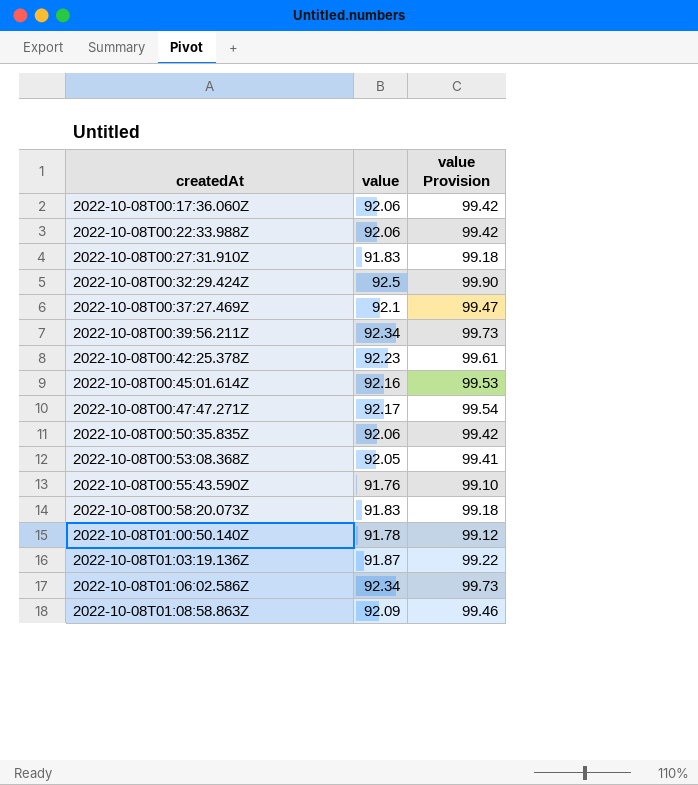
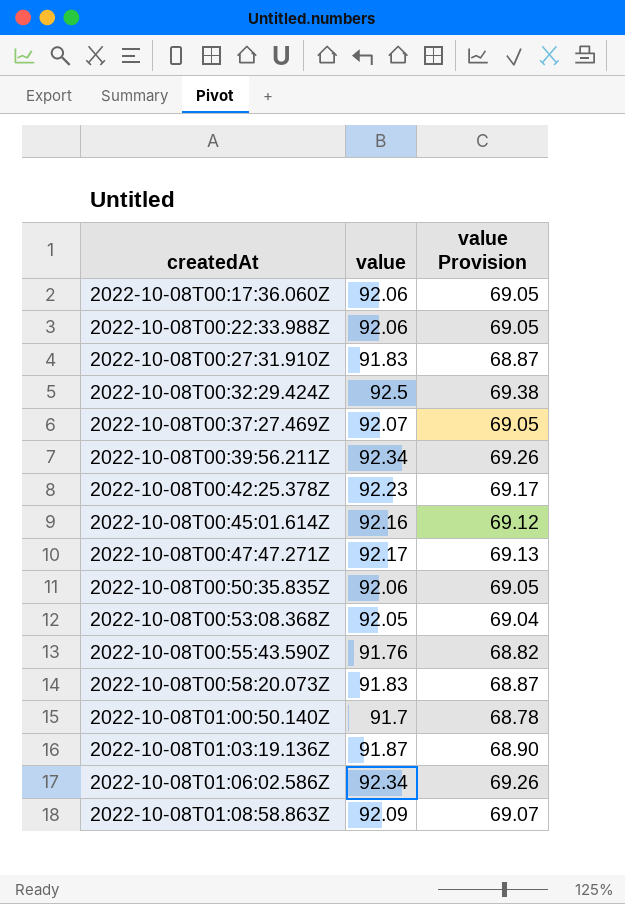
column value Provision | formula: [value] * 1.08 -> [value] * 0.75
2022-10-08T00:37:27.469Z | value: 92.1 -> 92.07
2022-10-08T01:00:50.140Z | value: 91.78 -> 91.7

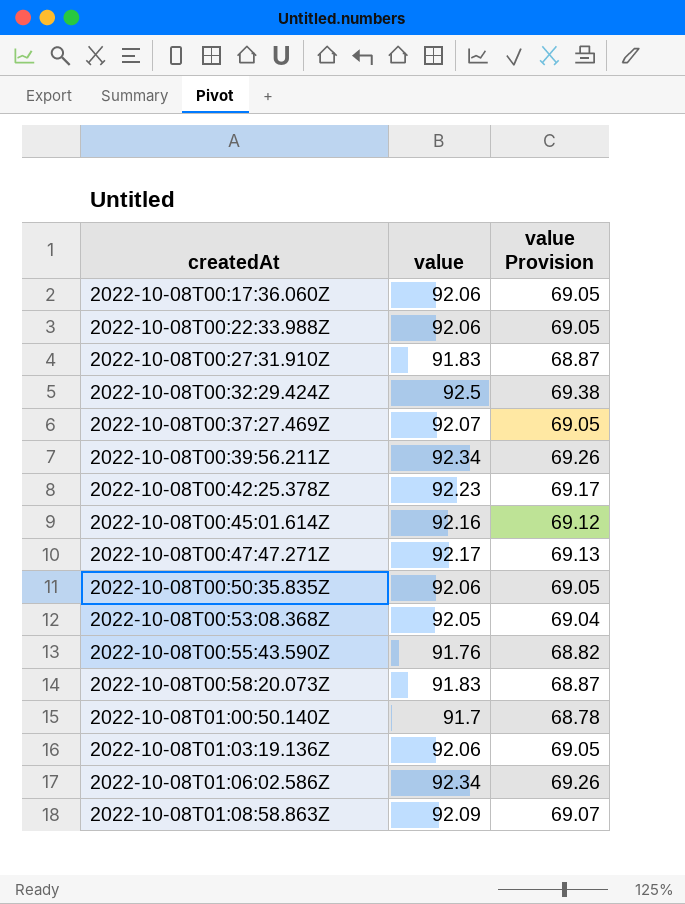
2022-10-08T01:03:19.136Z | value: 91.87 -> 92.06
2022-10-08T01:03:19.136Z | value Provision: 68.90 -> 69.05

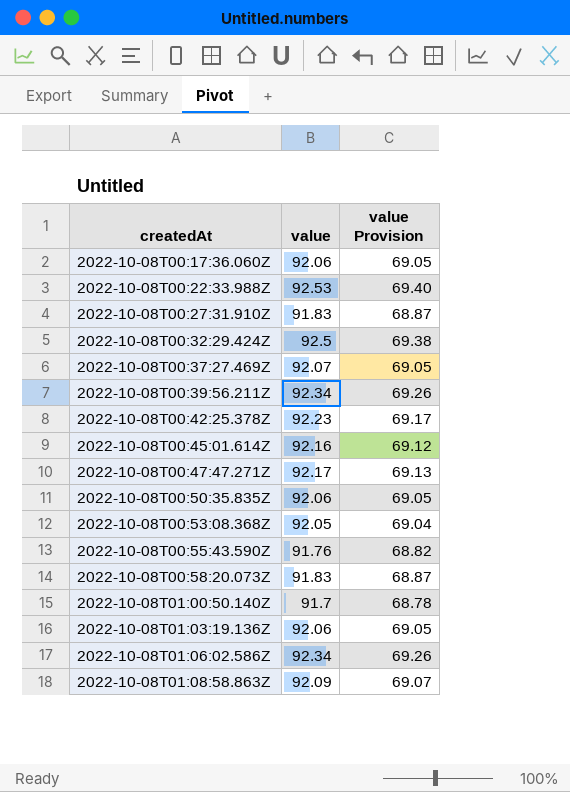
2022-10-08T00:22:33.988Z | value: 92.06 -> 92.53
2022-10-08T00:22:33.988Z | value Provision: 69.05 -> 69.40

